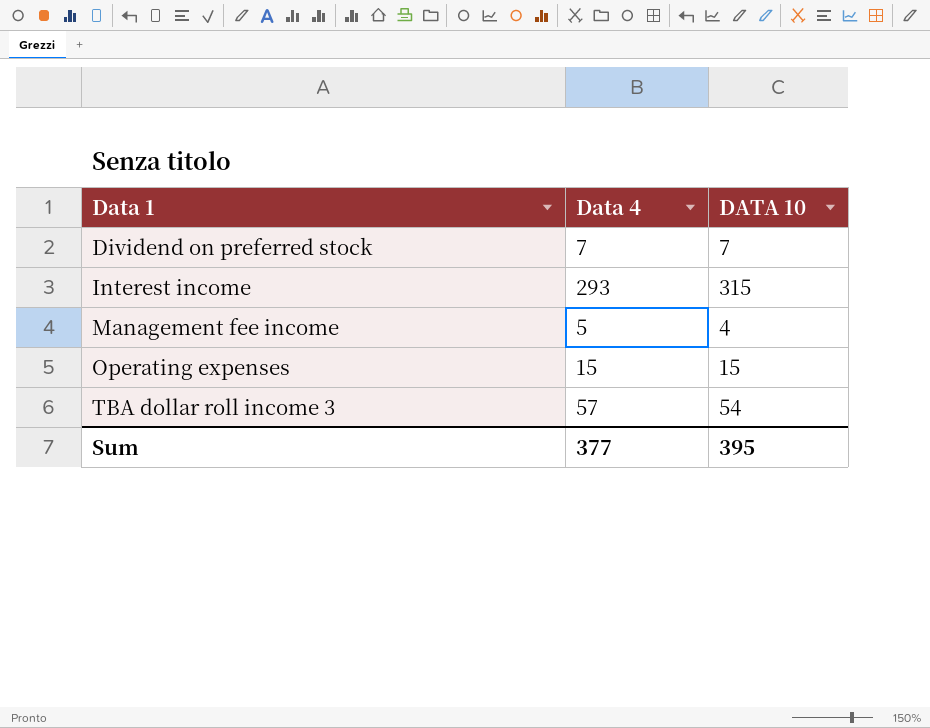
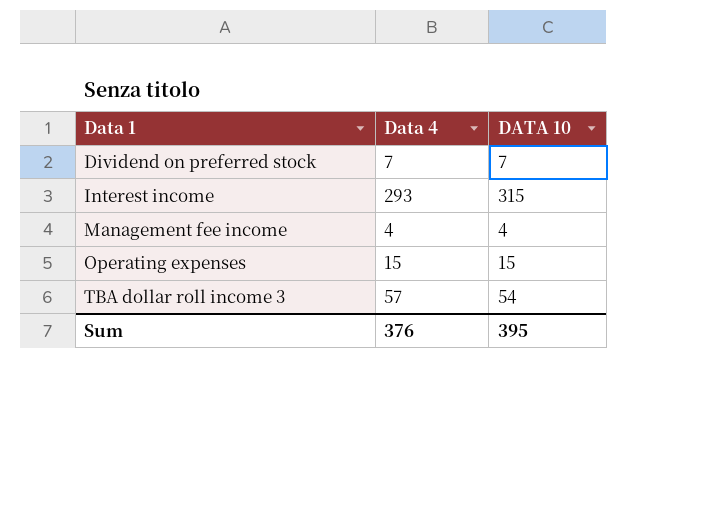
Management fee income | Data 4: 5 -> 4
Sum | Data 4: 377 -> 376

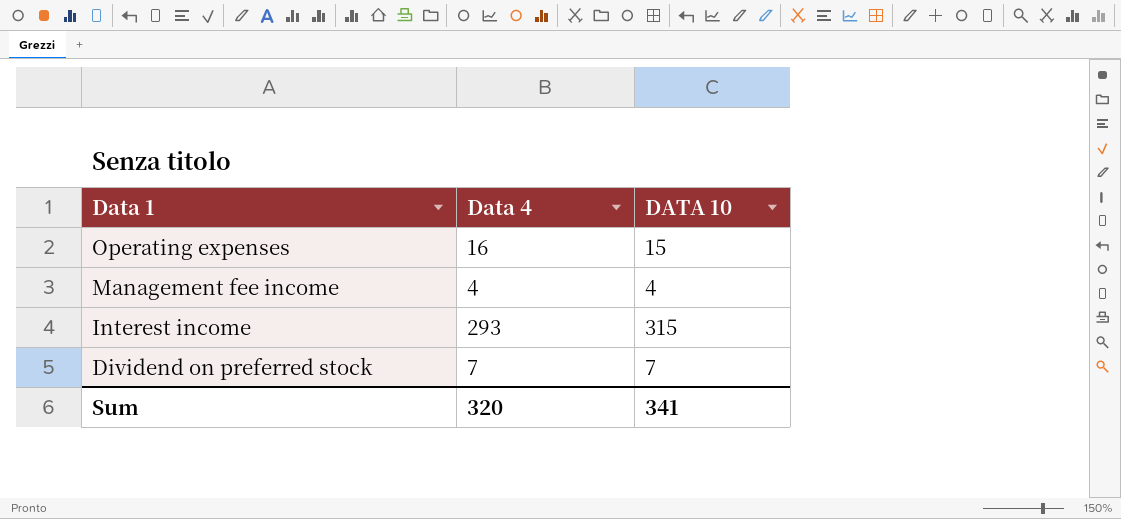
row order: Data 1 ascending -> Data 1 descending
row TBA dollar roll income 3: 57 | 54 -> none
Operating expenses | Data 4: 15 -> 16
Sum | Data 4: 376 -> 320
Sum | DATA 10: 395 -> 341

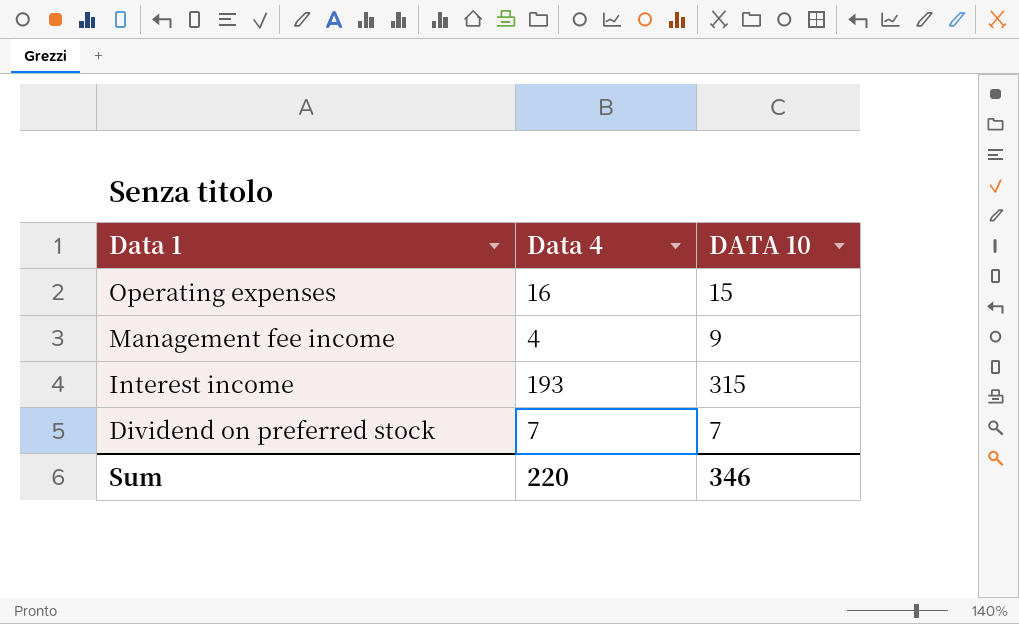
Management fee income | DATA 10: 4 -> 9
Interest income | Data 4: 293 -> 193
Sum | Data 4: 320 -> 220
Sum | DATA 10: 341 -> 346

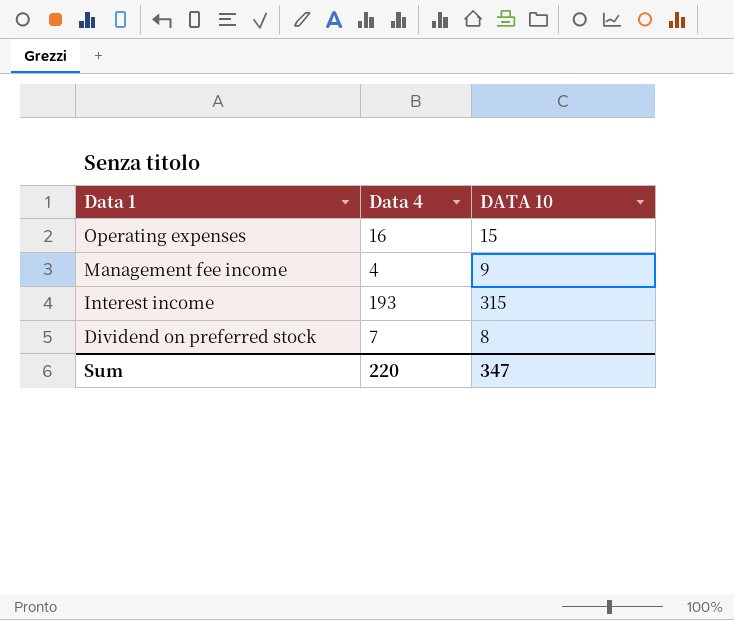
Dividend on preferred stock | DATA 10: 7 -> 8
Sum | DATA 10: 346 -> 347

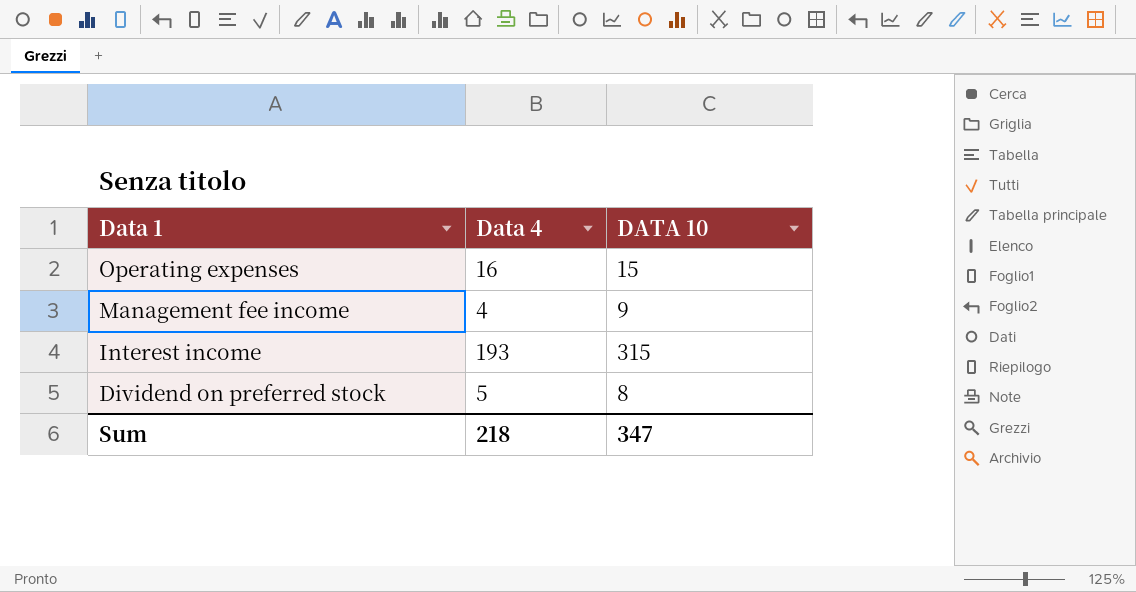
Dividend on preferred stock | Data 4: 7 -> 5
Sum | Data 4: 220 -> 218

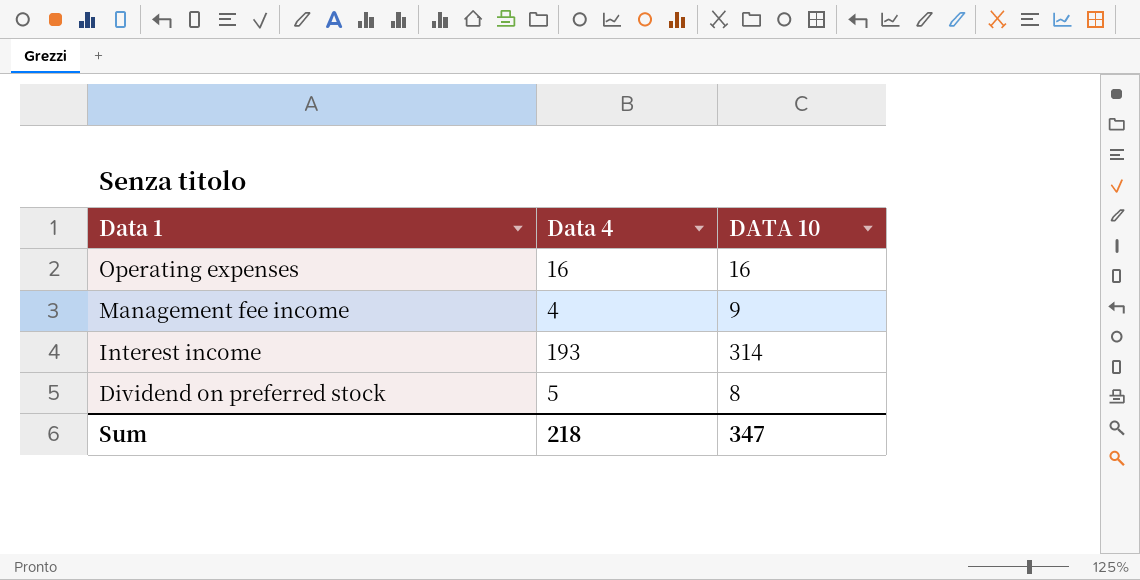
Operating expenses | DATA 10: 15 -> 16
Interest income | DATA 10: 315 -> 314

